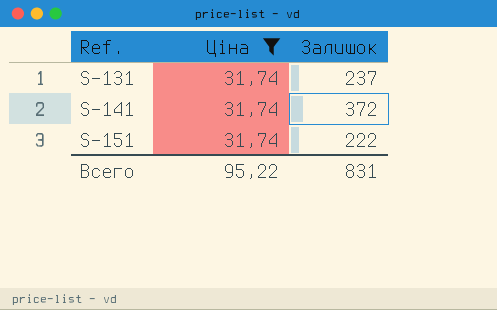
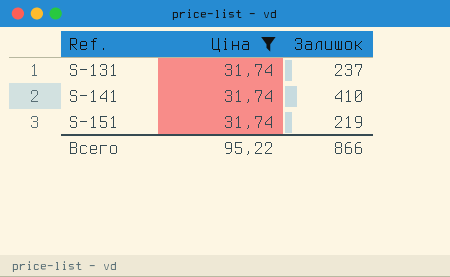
S-141 | Залишок: 372 -> 410
S-151 | Залишок: 222 -> 219
Всего | Залишок: 831 -> 866

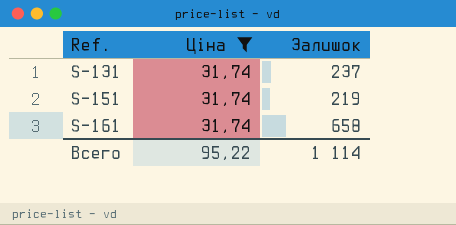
row S-141: 31,74 | 410 -> none
row S-161: none -> 31,74 | 658
Всего | Залишок: 866 -> 1 114

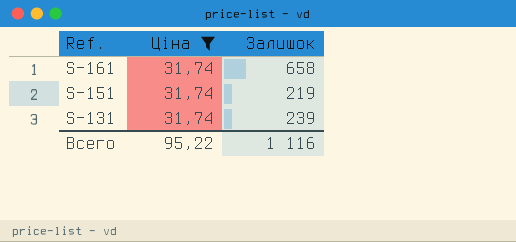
row order: Ref. ascending -> Ref. descending
S-131 | Залишок: 237 -> 239
Всего | Залишок: 1 114 -> 1 116

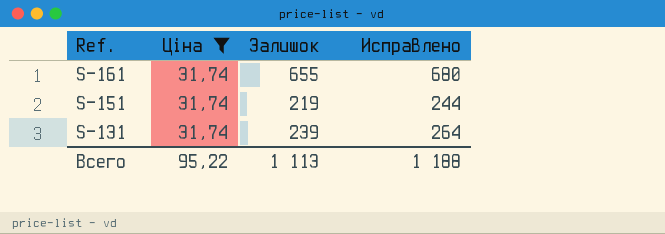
column Исправлено | formula: none -> [Залишок] + 25
S-161 | Залишок: 658 -> 655
Всего | Залишок: 1 116 -> 1 113

